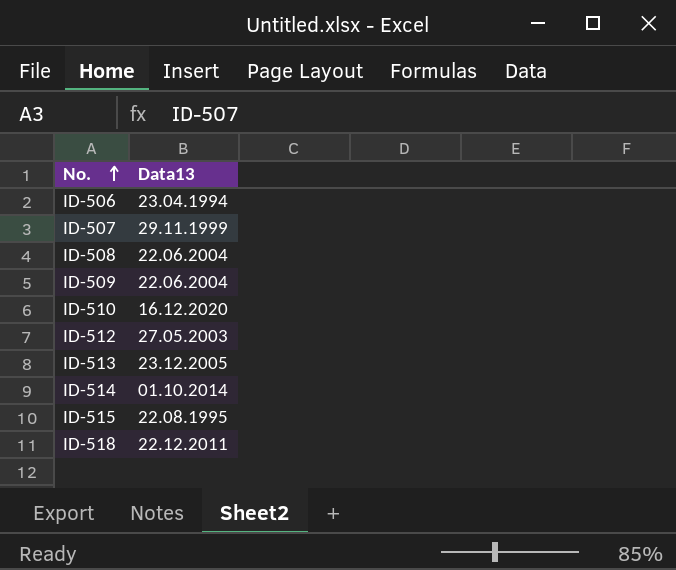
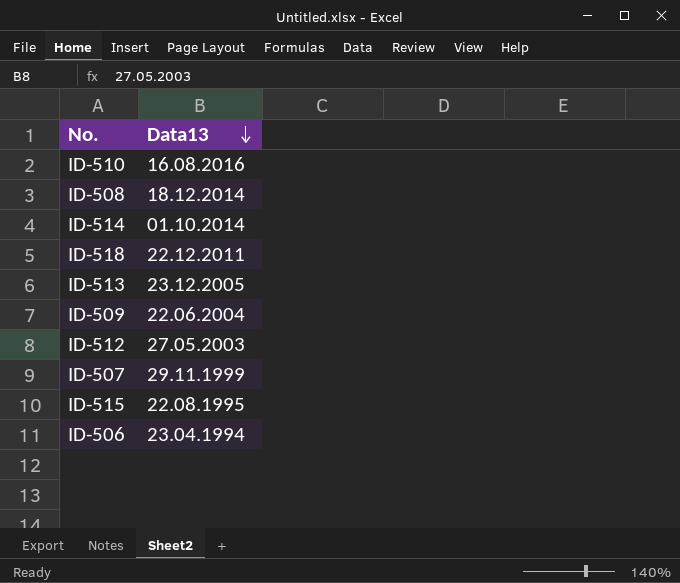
row order: No. ascending -> Data13 descending
ID-510 | Data13: 16.12.2020 -> 16.08.2016
ID-508 | Data13: 22.06.2004 -> 18.12.2014

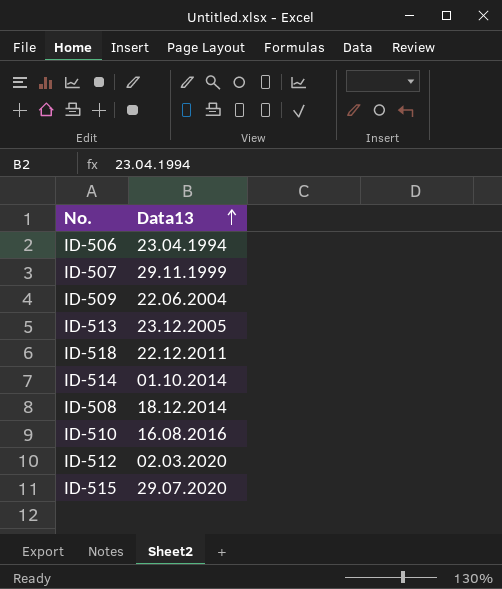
row order: Data13 descending -> Data13 ascending
ID-512 | Data13: 27.05.2003 -> 02.03.2020
ID-515 | Data13: 22.08.1995 -> 29.07.2020

